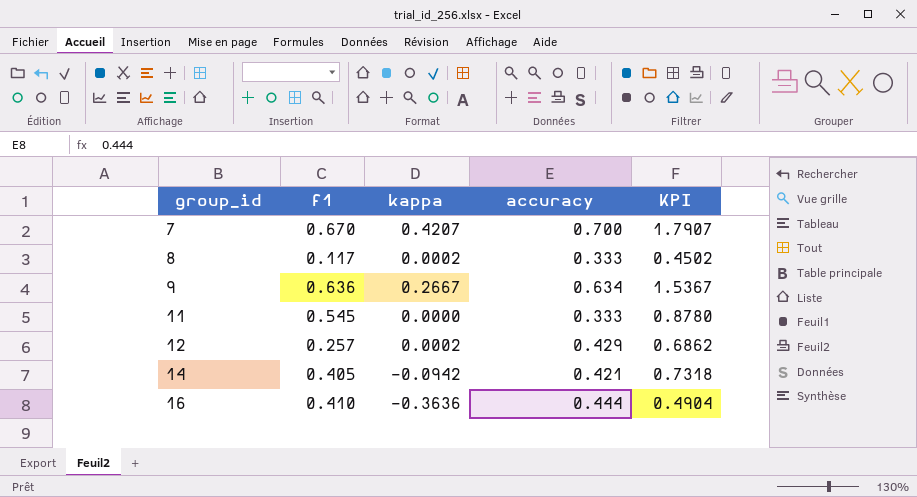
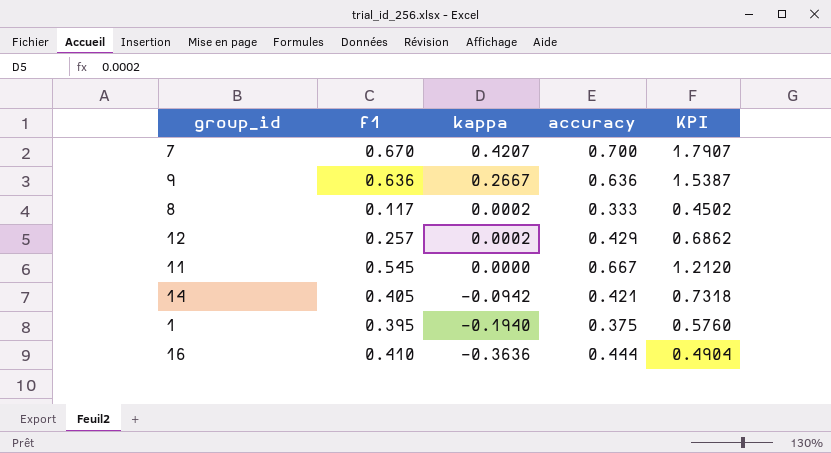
row order: group_id ascending -> kappa descending
9 | accuracy: 0.634 -> 0.636
9 | KPI: 1.5367 -> 1.5387
11 | accuracy: 0.333 -> 0.667
11 | KPI: 0.8780 -> 1.2120
row 1: none -> 0.395 | -0.1940 | 0.375 | 0.5760

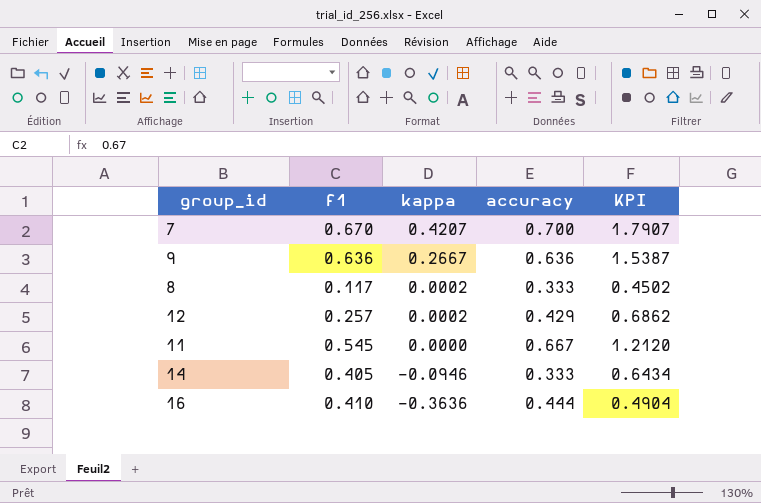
row 1: 0.395 | -0.1940 | 0.375 | 0.5760 -> none
14 | kappa: -0.0942 -> -0.0946
14 | accuracy: 0.421 -> 0.333
14 | KPI: 0.7318 -> 0.6434

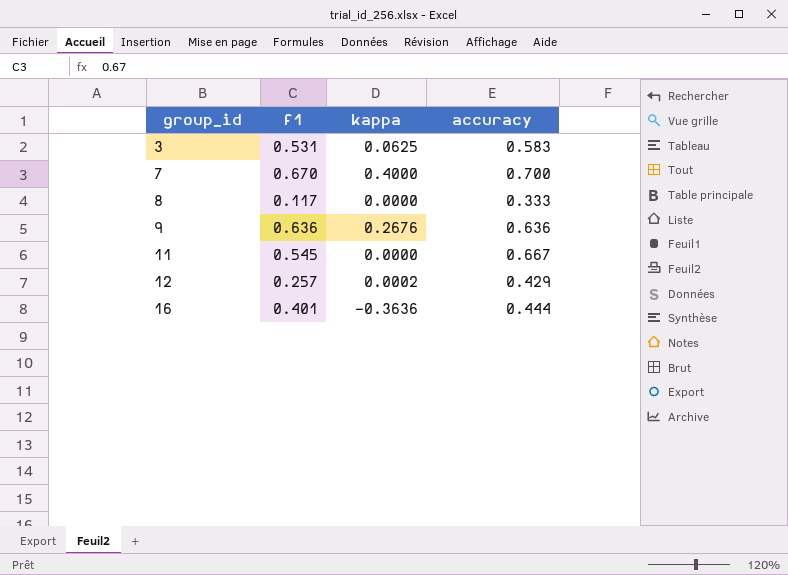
row order: kappa descending -> group_id ascending
column KPI | formula: [f1] + [kappa] + [accuracy] -> none
row 14: 0.405 | -0.0946 | 0.333 | 0.6434 -> none
row 3: none -> 0.531 | 0.0625 | 0.583
7 | kappa: 0.4207 -> 0.4000
8 | kappa: 0.0002 -> 0.0000
9 | kappa: 0.2667 -> 0.2676
16 | f1: 0.410 -> 0.401

